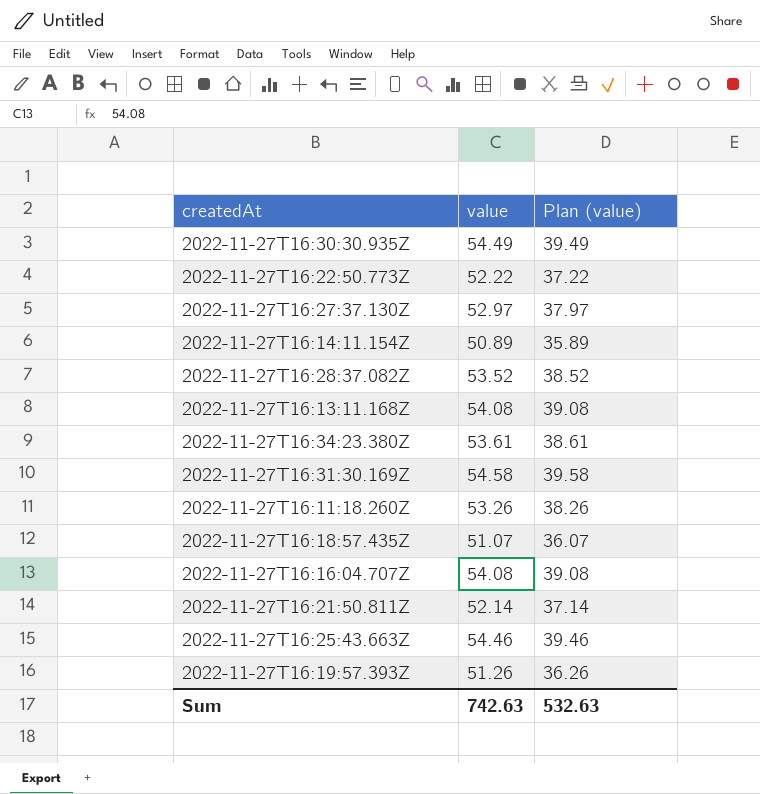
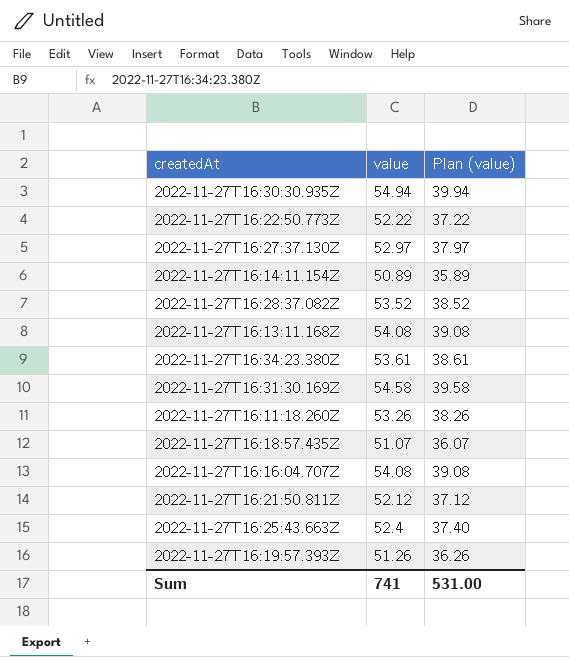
2022-11-27T16:30:30.935Z | value: 54.49 -> 54.94
2022-11-27T16:30:30.935Z | Plan (value): 39.49 -> 39.94
2022-11-27T16:21:50.811Z | value: 52.14 -> 52.12
2022-11-27T16:21:50.811Z | Plan (value): 37.14 -> 37.12
2022-11-27T16:25:43.663Z | value: 54.46 -> 52.4
2022-11-27T16:25:43.663Z | Plan (value): 39.46 -> 37.40
Sum | value: 742.63 -> 741
Sum | Plan (value): 532.63 -> 531.00

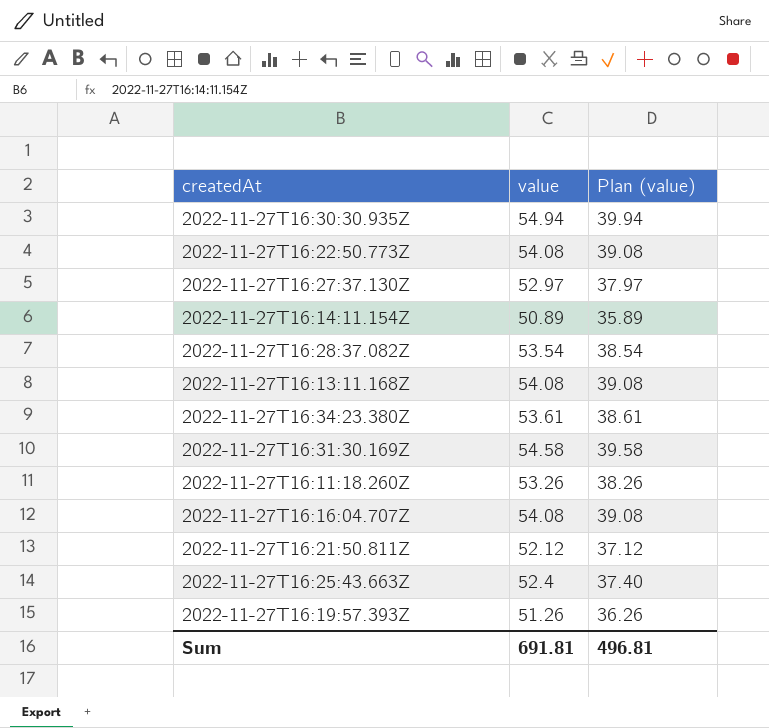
row 2022-11-27T16:18:57.435Z: 51.07 | 36.07 -> none
2022-11-27T16:22:50.773Z | value: 52.22 -> 54.08
2022-11-27T16:22:50.773Z | Plan (value): 37.22 -> 39.08
2022-11-27T16:28:37.082Z | value: 53.52 -> 53.54
2022-11-27T16:28:37.082Z | Plan (value): 38.52 -> 38.54
Sum | value: 741 -> 691.81
Sum | Plan (value): 531.00 -> 496.81

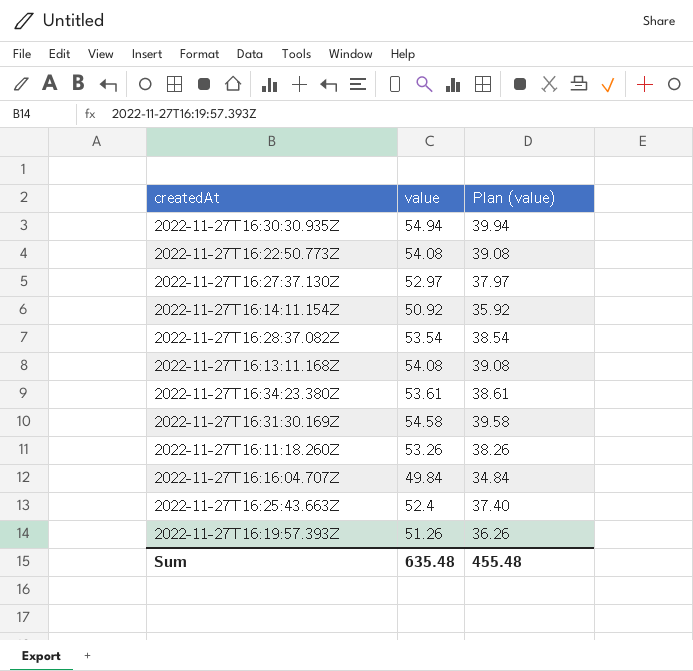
row 2022-11-27T16:21:50.811Z: 52.12 | 37.12 -> none
2022-11-27T16:14:11.154Z | value: 50.89 -> 50.92
2022-11-27T16:14:11.154Z | Plan (value): 35.89 -> 35.92
2022-11-27T16:16:04.707Z | value: 54.08 -> 49.84
2022-11-27T16:16:04.707Z | Plan (value): 39.08 -> 34.84
Sum | value: 691.81 -> 635.48
Sum | Plan (value): 496.81 -> 455.48

